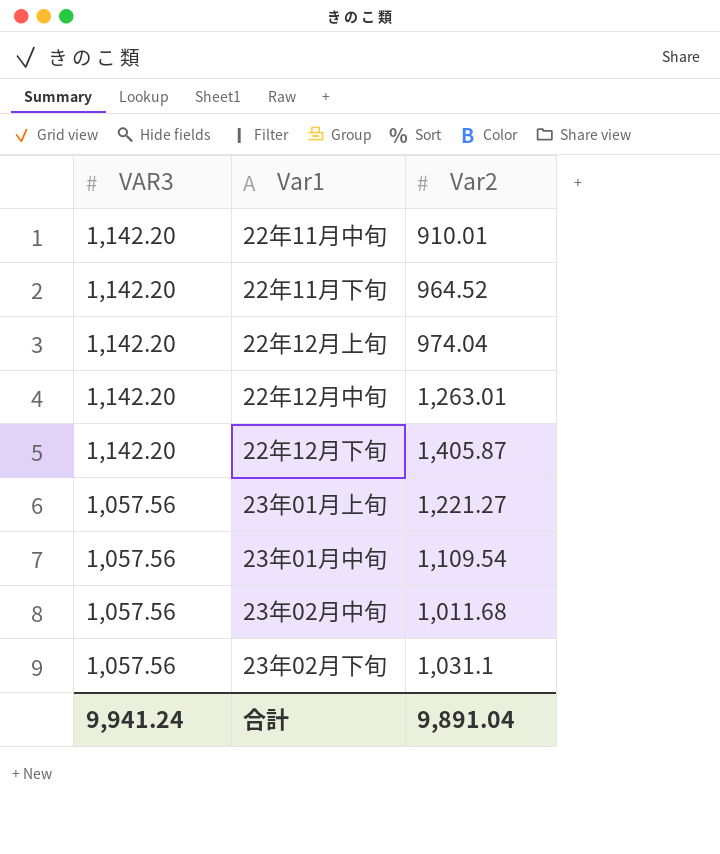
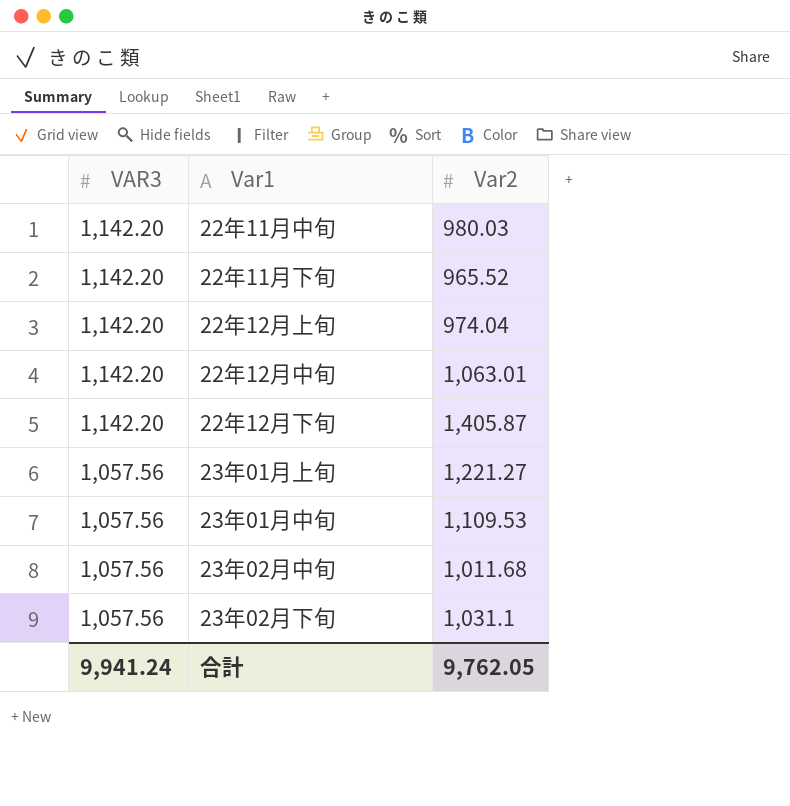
22年11月中旬 | Var2: 910.01 -> 980.03
22年11月下旬 | Var2: 964.52 -> 965.52
22年12月中旬 | Var2: 1,263.01 -> 1,063.01
23年01月中旬 | Var2: 1,109.54 -> 1,109.53
合計 | Var2: 9,891.04 -> 9,762.05

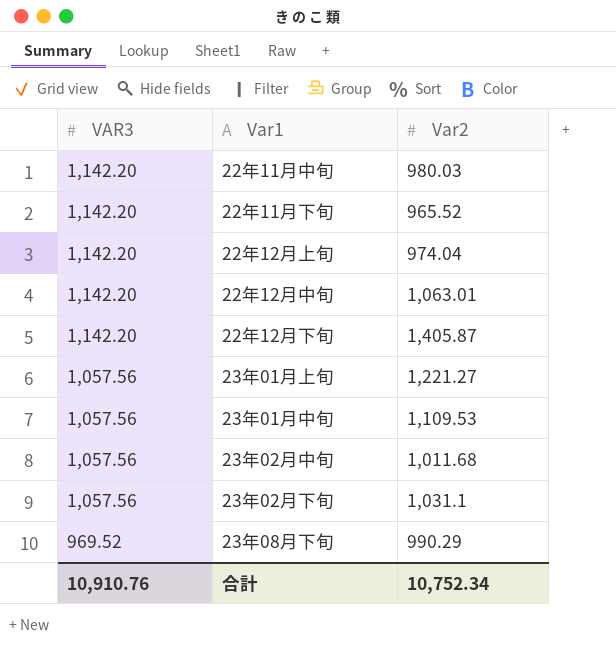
row 23年08月下旬: none -> 969.52 | 990.29
合計 | VAR3: 9,941.24 -> 10,910.76
合計 | Var2: 9,762.05 -> 10,752.34

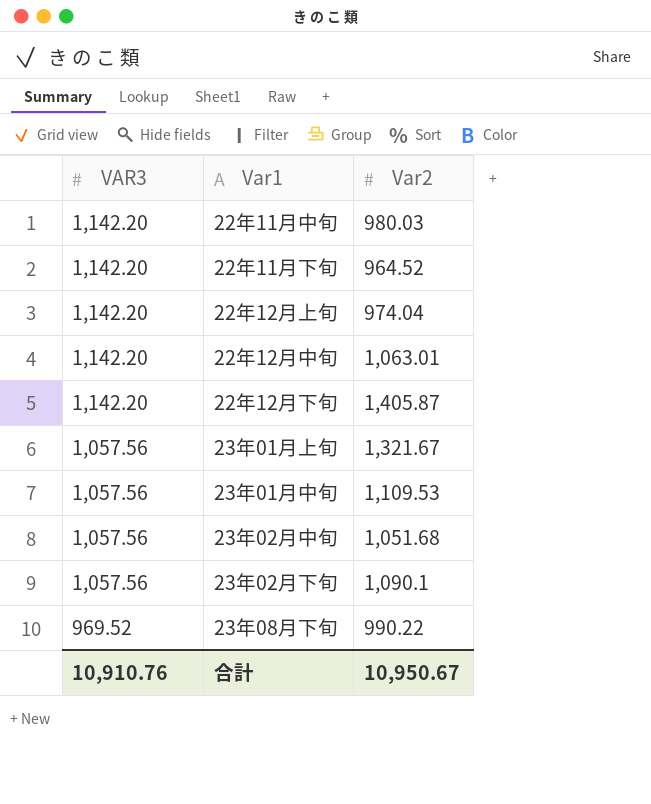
22年11月下旬 | Var2: 965.52 -> 964.52
23年01月上旬 | Var2: 1,221.27 -> 1,321.67
23年02月中旬 | Var2: 1,011.68 -> 1,051.68
23年02月下旬 | Var2: 1,031.1 -> 1,090.1
23年08月下旬 | Var2: 990.29 -> 990.22
合計 | Var2: 10,752.34 -> 10,950.67

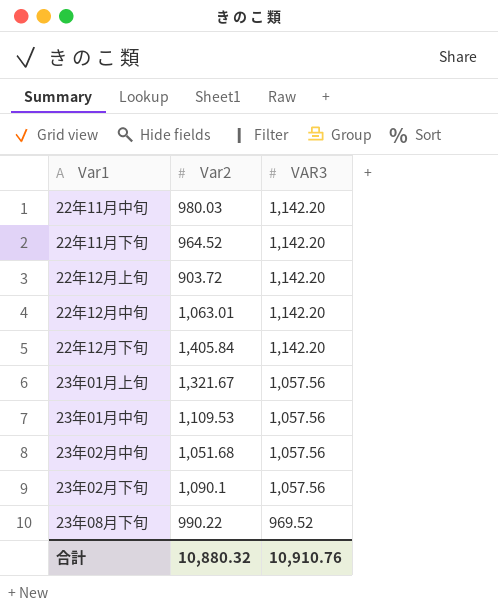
column VAR3 | position: 1 -> 3
22年12月上旬 | Var2: 974.04 -> 903.72
22年12月下旬 | Var2: 1,405.87 -> 1,405.84
合計 | Var2: 10,950.67 -> 10,880.32

